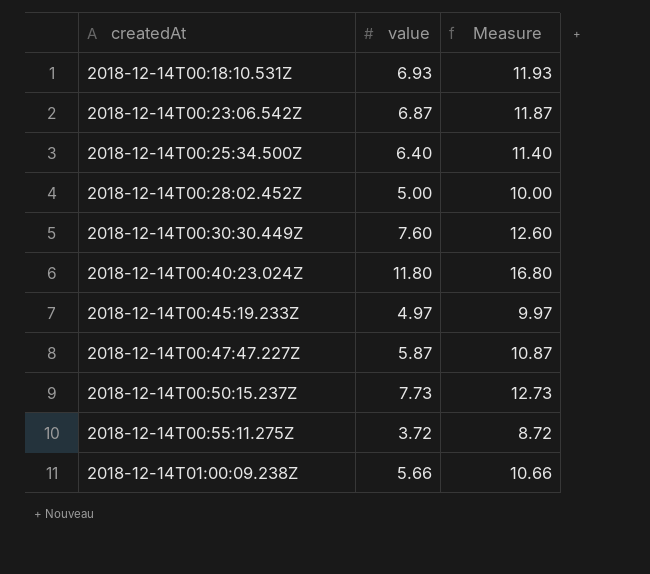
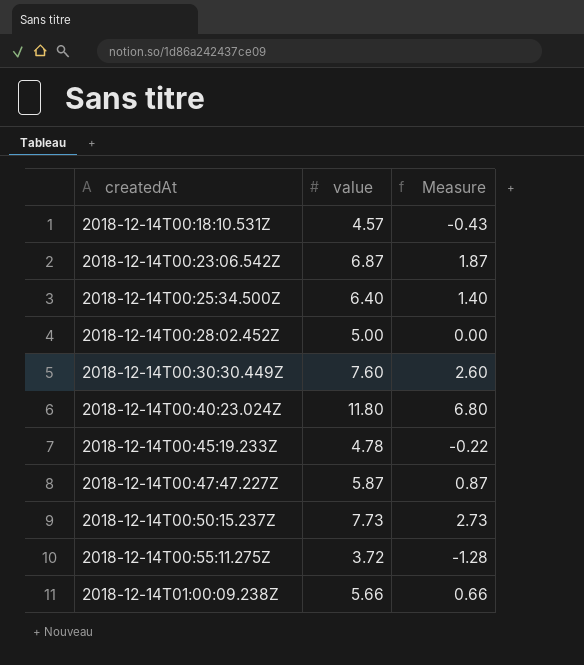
column Measure | formula: [value] + 5 -> [value] - 5
2018-12-14T00:18:10.531Z | value: 6.93 -> 4.57
2018-12-14T00:45:19.233Z | value: 4.97 -> 4.78

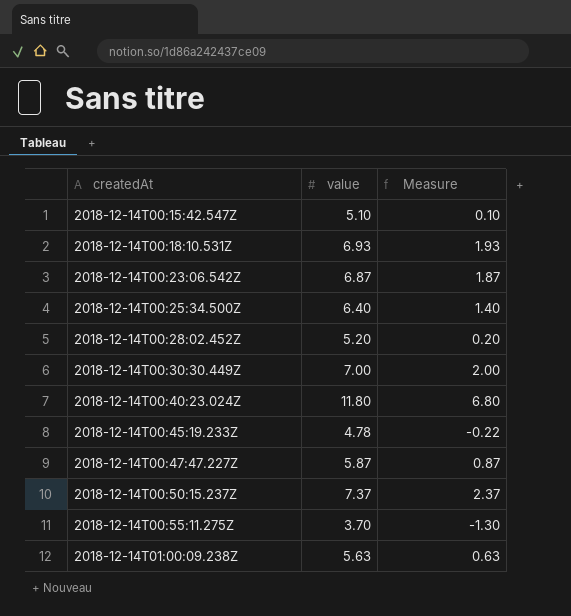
row 2018-12-14T00:15:42.547Z: none -> 5.10 | 0.10
2018-12-14T00:18:10.531Z | value: 4.57 -> 6.93
2018-12-14T00:18:10.531Z | Measure: -0.43 -> 1.93
2018-12-14T00:28:02.452Z | value: 5.00 -> 5.20
2018-12-14T00:28:02.452Z | Measure: 0.00 -> 0.20
2018-12-14T00:30:30.449Z | value: 7.60 -> 7.00
2018-12-14T00:30:30.449Z | Measure: 2.60 -> 2.00
2018-12-14T00:50:15.237Z | value: 7.73 -> 7.37
2018-12-14T00:50:15.237Z | Measure: 2.73 -> 2.37
2018-12-14T00:55:11.275Z | value: 3.72 -> 3.70
2018-12-14T00:55:11.275Z | Measure: -1.28 -> -1.30
2018-12-14T01:00:09.238Z | value: 5.66 -> 5.63
2018-12-14T01:00:09.238Z | Measure: 0.66 -> 0.63

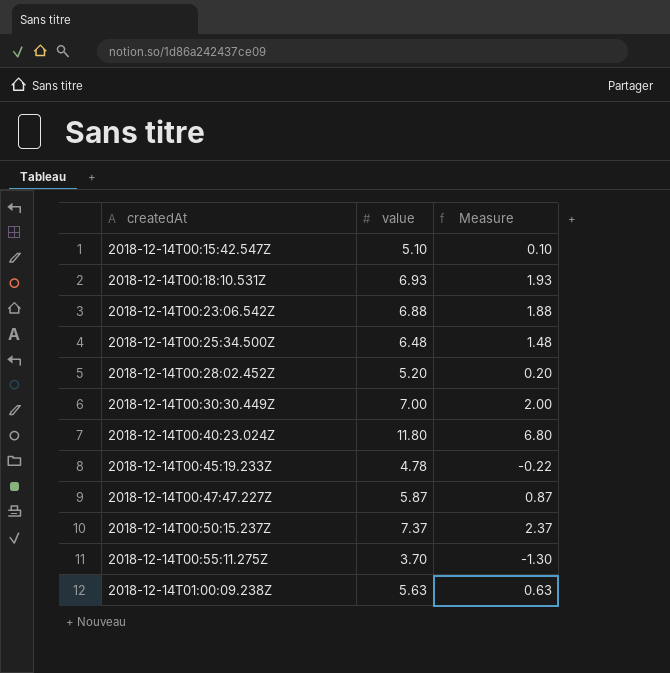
2018-12-14T00:23:06.542Z | value: 6.87 -> 6.88
2018-12-14T00:23:06.542Z | Measure: 1.87 -> 1.88
2018-12-14T00:25:34.500Z | value: 6.40 -> 6.48
2018-12-14T00:25:34.500Z | Measure: 1.40 -> 1.48

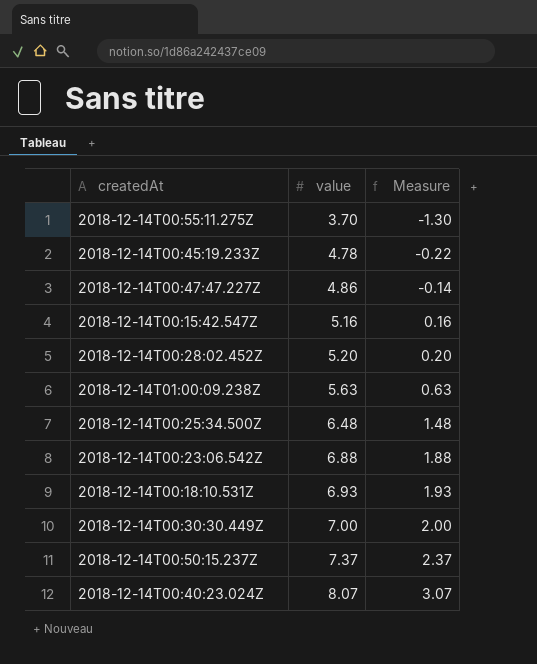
row order: createdAt ascending -> value ascending
2018-12-14T00:47:47.227Z | value: 5.87 -> 4.86
2018-12-14T00:47:47.227Z | Measure: 0.87 -> -0.14
2018-12-14T00:15:42.547Z | value: 5.10 -> 5.16
2018-12-14T00:15:42.547Z | Measure: 0.10 -> 0.16
2018-12-14T00:40:23.024Z | value: 11.80 -> 8.07
2018-12-14T00:40:23.024Z | Measure: 6.80 -> 3.07

